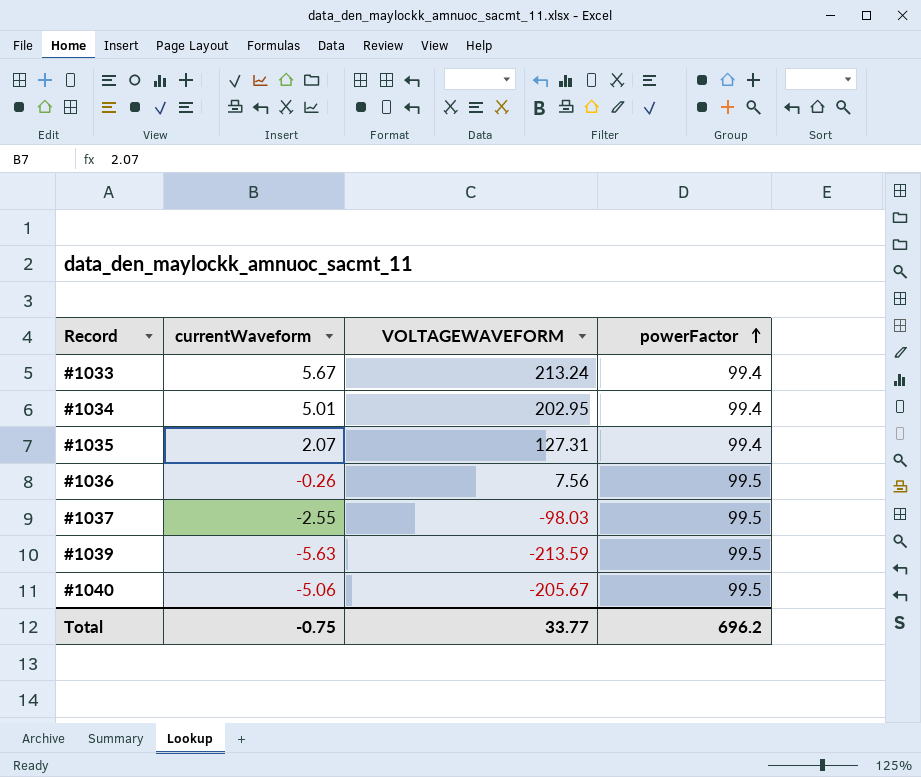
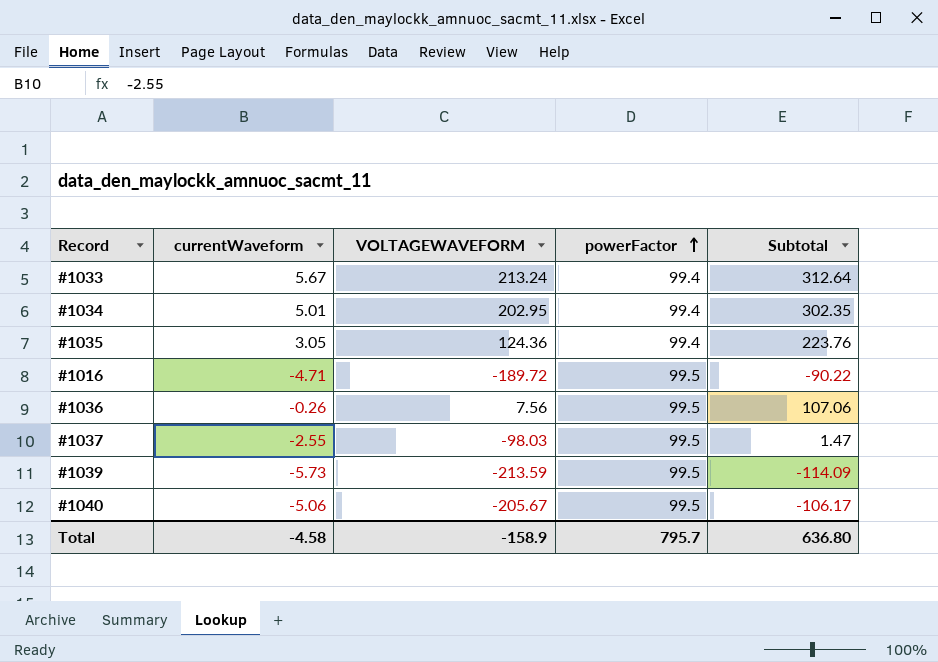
column Subtotal | formula: none -> [VOLTAGEWAVEFORM] + [powerFactor]
#1035 | currentWaveform: 2.07 -> 3.05
#1035 | VOLTAGEWAVEFORM: 127.31 -> 124.36
row #1016: none -> -4.71 | -189.72 | 99.5 | -90.22
#1039 | currentWaveform: -5.63 -> -5.73
Total | currentWaveform: -0.75 -> -4.58
Total | VOLTAGEWAVEFORM: 33.77 -> -158.9
Total | powerFactor: 696.2 -> 795.7

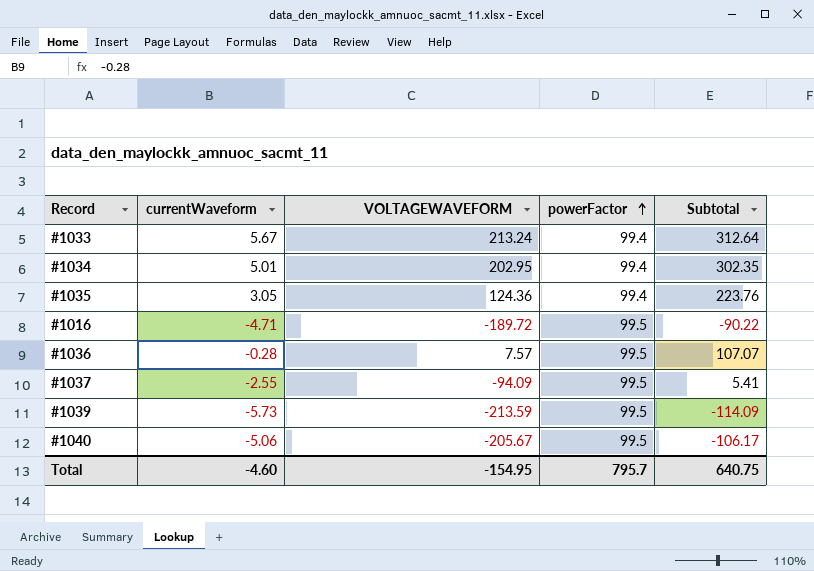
#1036 | currentWaveform: -0.26 -> -0.28
#1036 | VOLTAGEWAVEFORM: 7.56 -> 7.57
#1036 | Subtotal: 107.06 -> 107.07
#1037 | VOLTAGEWAVEFORM: -98.03 -> -94.09
#1037 | Subtotal: 1.47 -> 5.41
Total | currentWaveform: -4.58 -> -4.60
Total | VOLTAGEWAVEFORM: -158.9 -> -154.95
Total | Subtotal: 636.80 -> 640.75

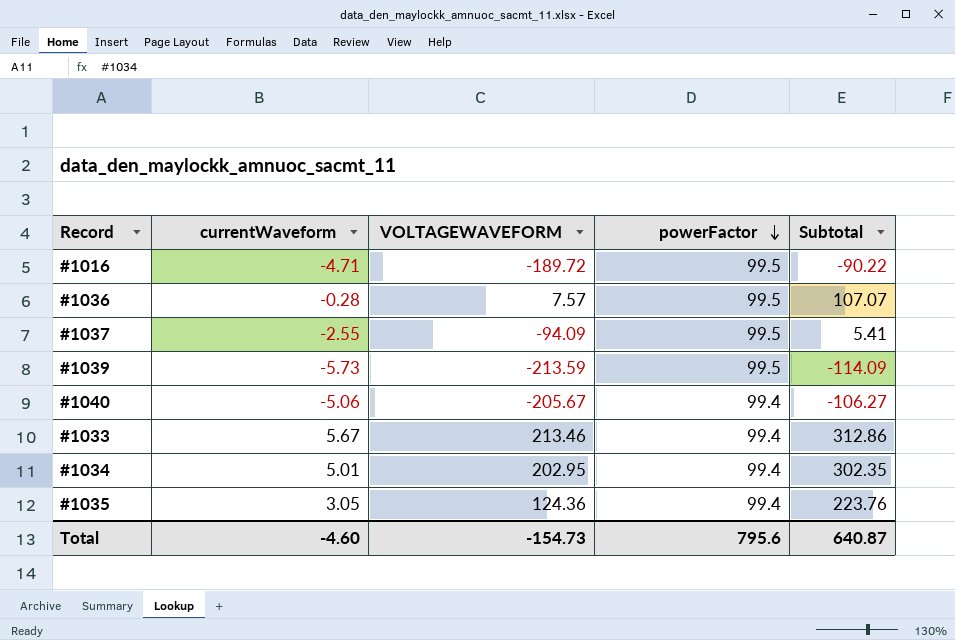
row order: powerFactor ascending -> powerFactor descending
#1040 | powerFactor: 99.5 -> 99.4
#1040 | Subtotal: -106.17 -> -106.27
#1033 | VOLTAGEWAVEFORM: 213.24 -> 213.46
#1033 | Subtotal: 312.64 -> 312.86
Total | VOLTAGEWAVEFORM: -154.95 -> -154.73
Total | powerFactor: 795.7 -> 795.6
Total | Subtotal: 640.75 -> 640.87

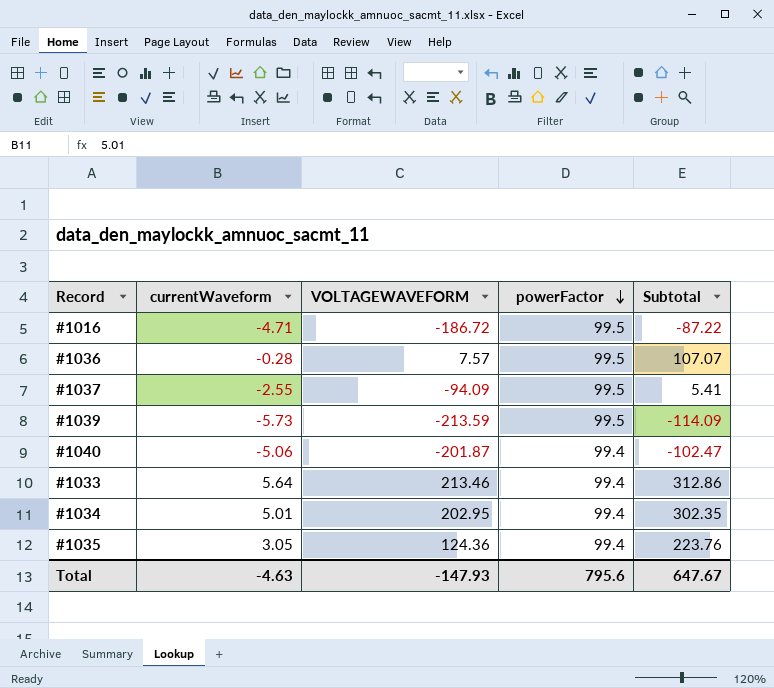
#1016 | VOLTAGEWAVEFORM: -189.72 -> -186.72
#1016 | Subtotal: -90.22 -> -87.22
#1040 | VOLTAGEWAVEFORM: -205.67 -> -201.87
#1040 | Subtotal: -106.27 -> -102.47
#1033 | currentWaveform: 5.67 -> 5.64
Total | currentWaveform: -4.60 -> -4.63
Total | VOLTAGEWAVEFORM: -154.73 -> -147.93
Total | Subtotal: 640.87 -> 647.67

